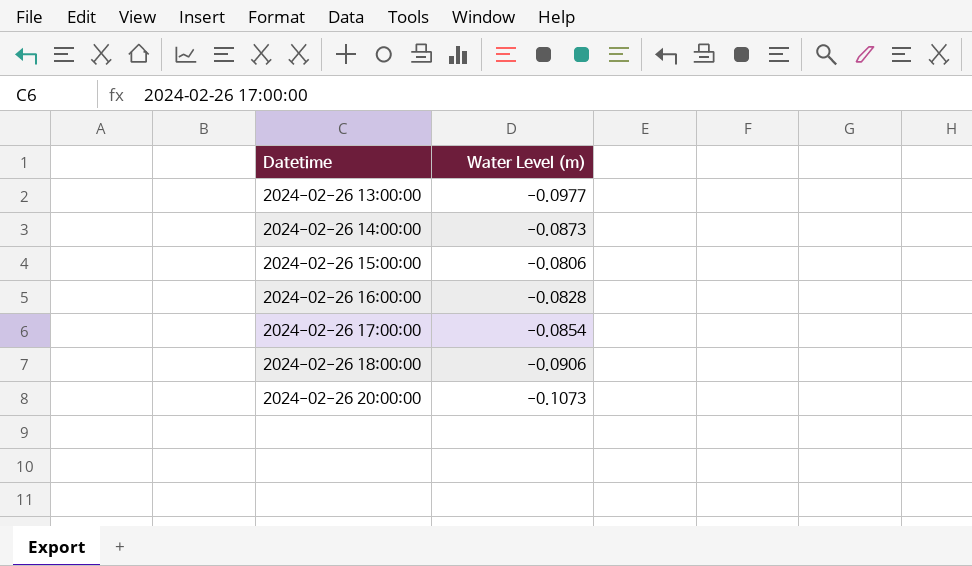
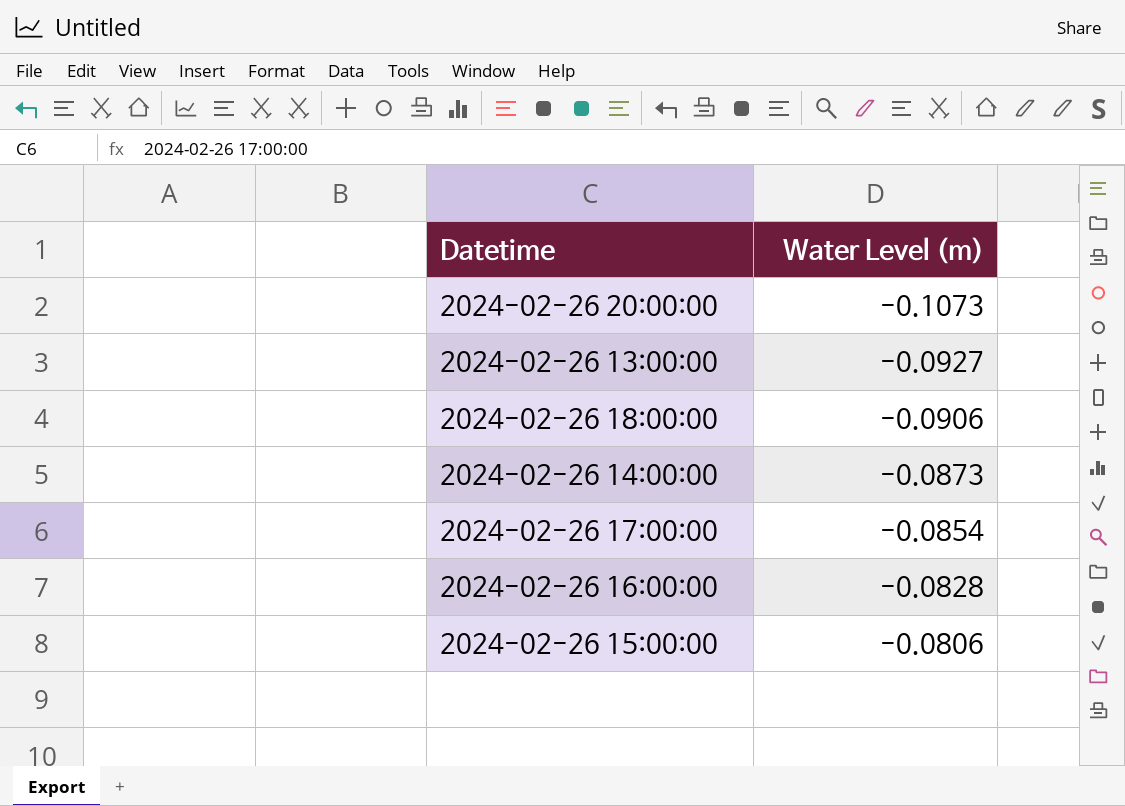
row order: Datetime ascending -> Water Level (m) ascending
2024-02-26 13:00:00 | Water Level (m): -0.0977 -> -0.0927

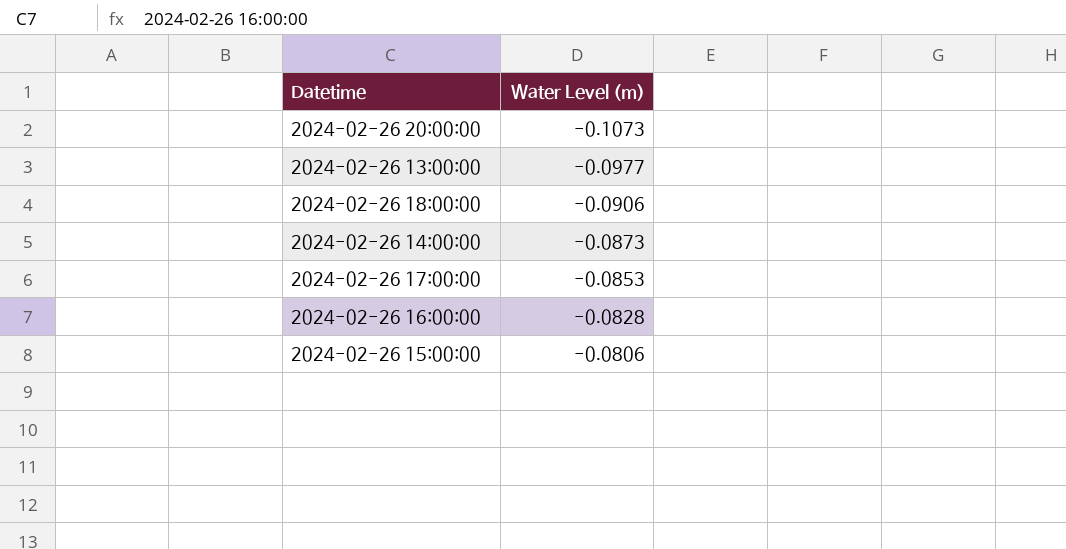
2024-02-26 13:00:00 | Water Level (m): -0.0927 -> -0.0977
2024-02-26 17:00:00 | Water Level (m): -0.0854 -> -0.0853

